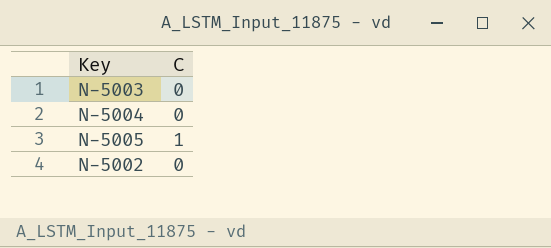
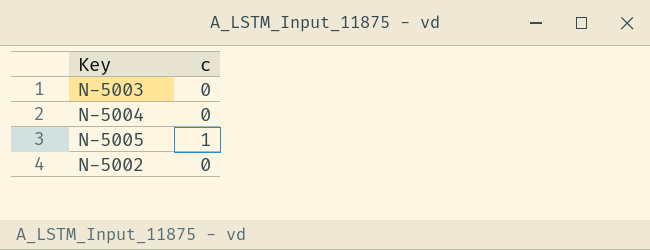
column name: C -> c

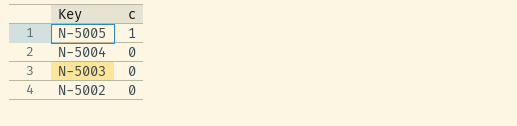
row order: none -> Key descending

